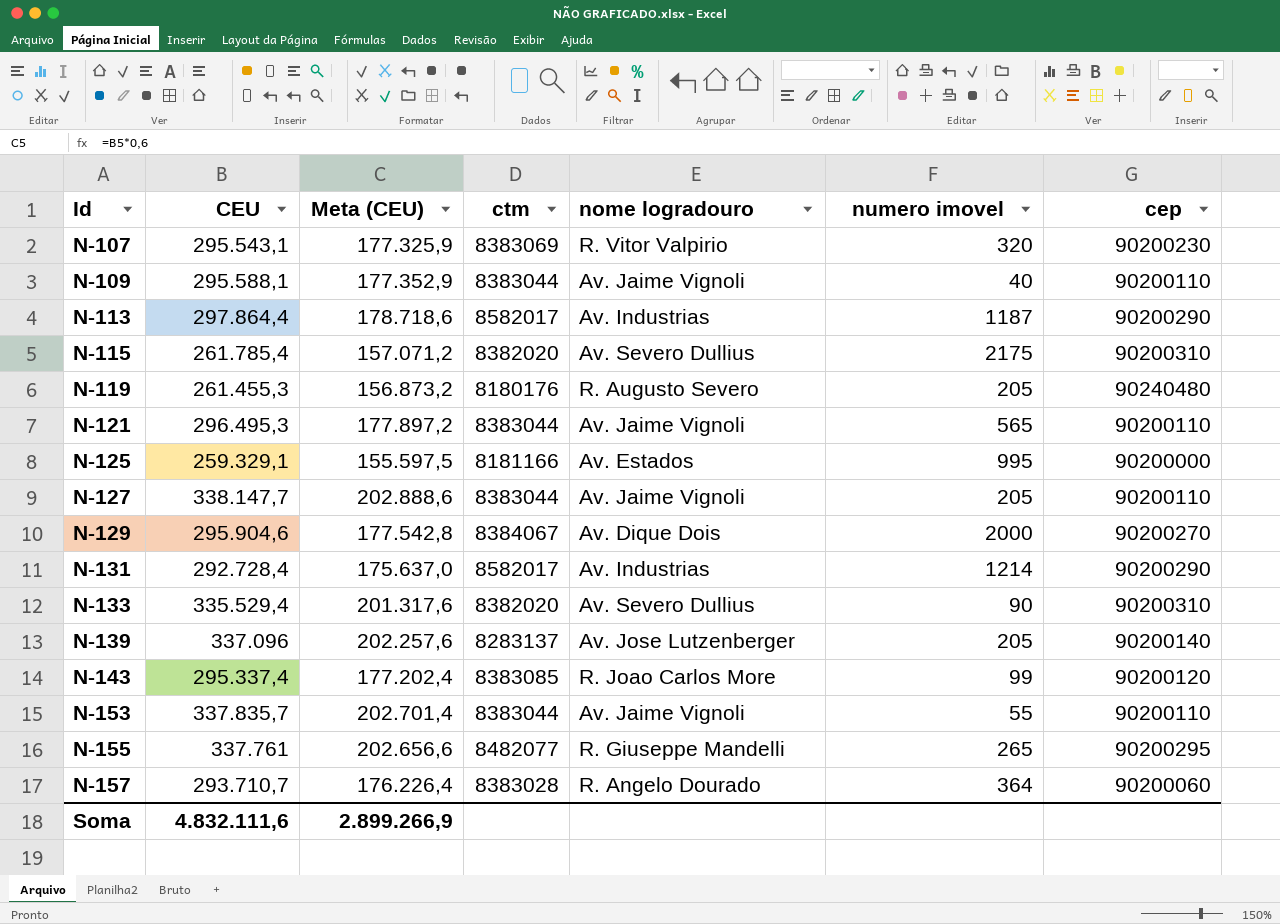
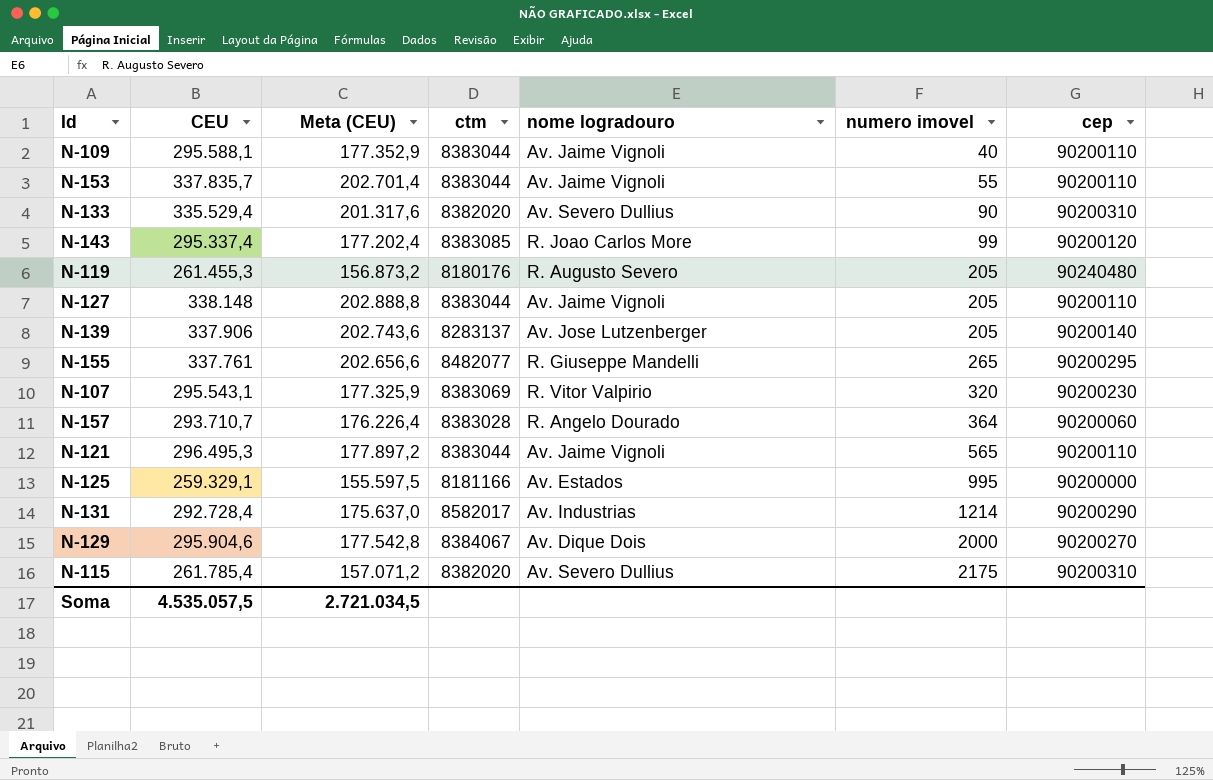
row order: Id ascending -> numero imovel ascending
row N-113: 297.864,4 | 178.718,6 | 8582017 | Av. Industrias | 1187 | 90200290 -> none
N-127 | CEU: 338.147,7 -> 338.148
N-127 | Meta (CEU): 202.888,6 -> 202.888,8
N-139 | CEU: 337.096 -> 337.906
N-139 | Meta (CEU): 202.257,6 -> 202.743,6
Soma | CEU: 4.832.111,6 -> 4.535.057,5
Soma | Meta (CEU): 2.899.266,9 -> 2.721.034,5

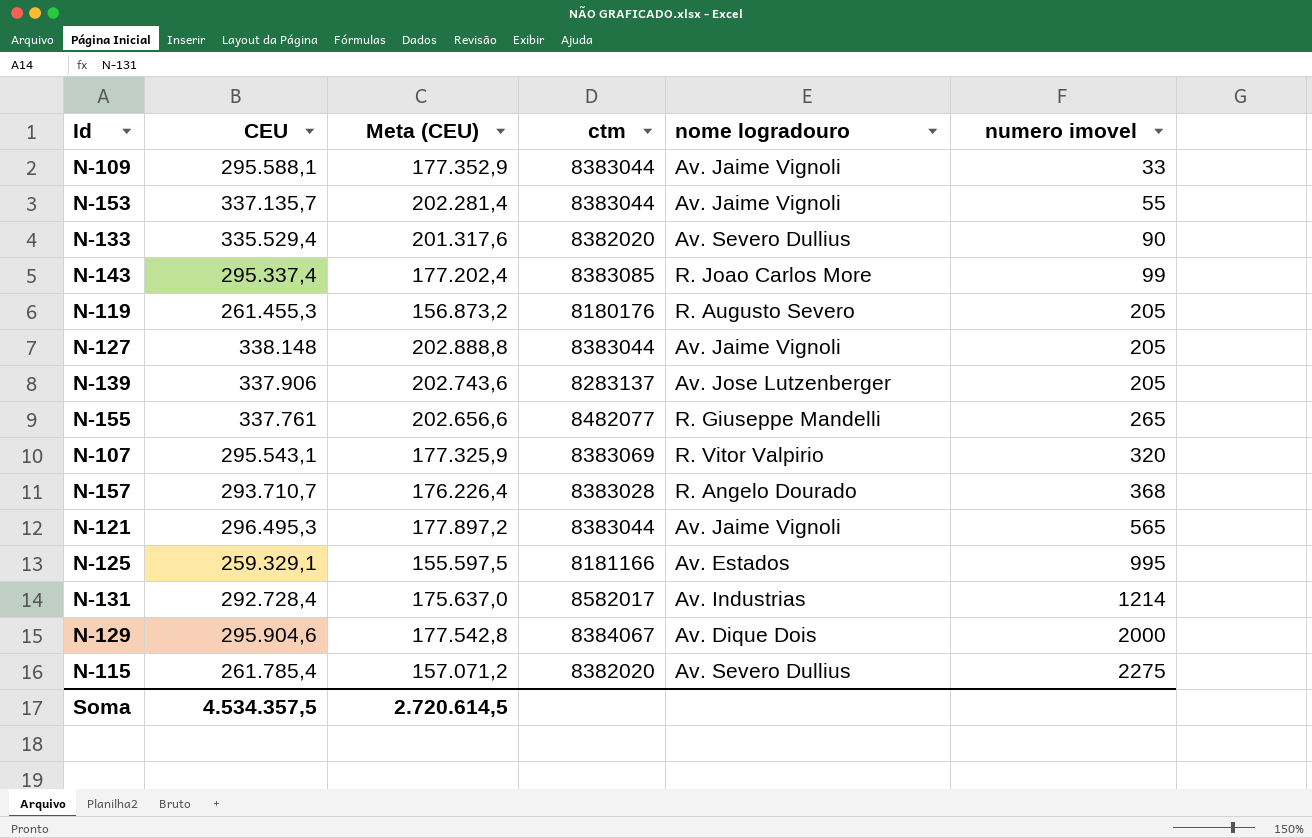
column cep | position: 7 -> none
N-109 | numero imovel: 40 -> 33
N-153 | CEU: 337.835,7 -> 337.135,7
N-153 | Meta (CEU): 202.701,4 -> 202.281,4
N-157 | numero imovel: 364 -> 368
N-115 | numero imovel: 2175 -> 2275
Soma | CEU: 4.535.057,5 -> 4.534.357,5
Soma | Meta (CEU): 2.721.034,5 -> 2.720.614,5

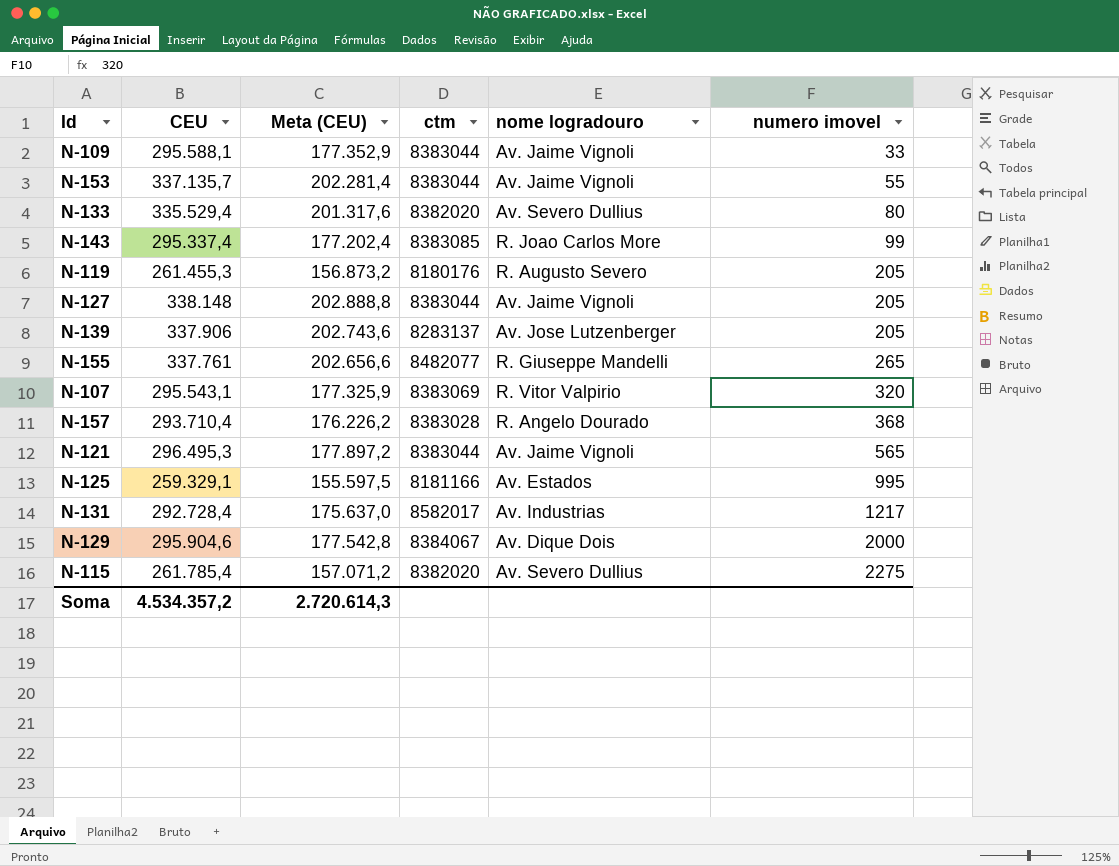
N-133 | numero imovel: 90 -> 80
N-157 | CEU: 293.710,7 -> 293.710,4
N-157 | Meta (CEU): 176.226,4 -> 176.226,2
N-131 | numero imovel: 1214 -> 1217
Soma | CEU: 4.534.357,5 -> 4.534.357,2
Soma | Meta (CEU): 2.720.614,5 -> 2.720.614,3

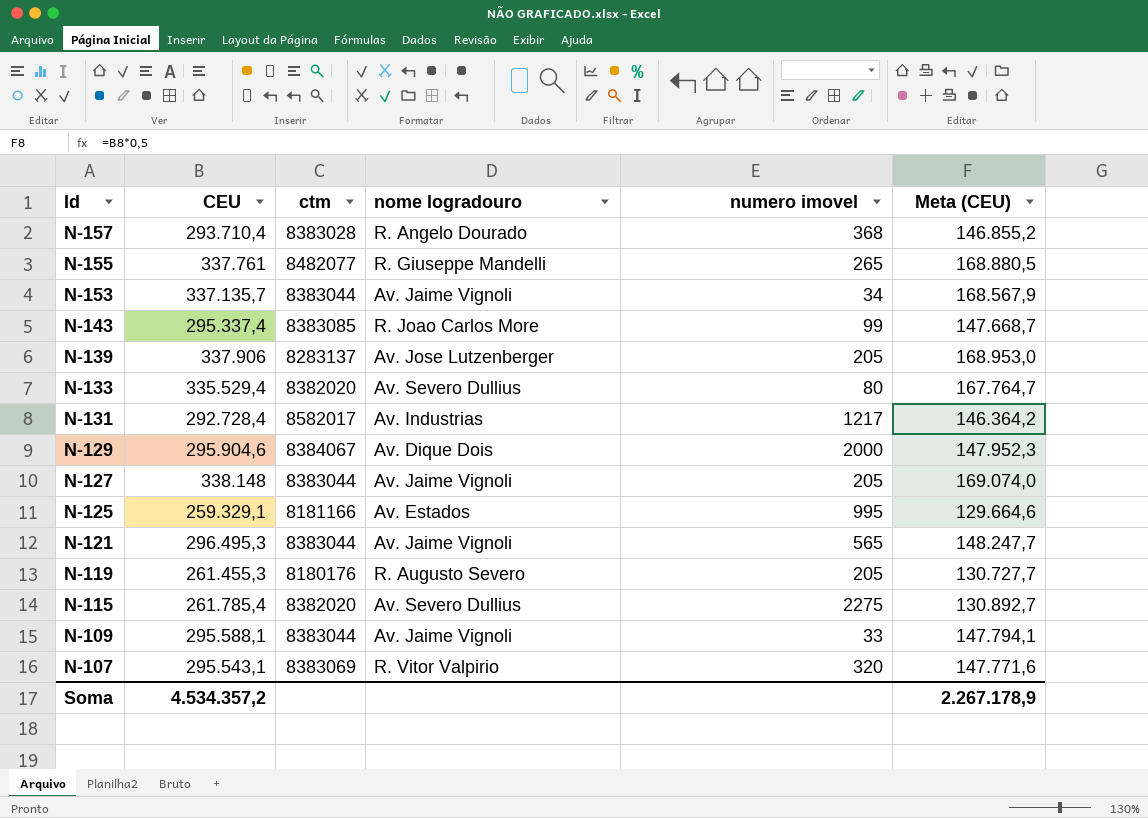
row order: numero imovel ascending -> Id descending
column Meta (CEU) | formula: [CEU] * 0,6 -> [CEU] * 0,5
column Meta (CEU) | position: 3 -> 6
N-153 | numero imovel: 55 -> 34
Soma | Meta (CEU): 2.720.614,3 -> 2.267.178,9

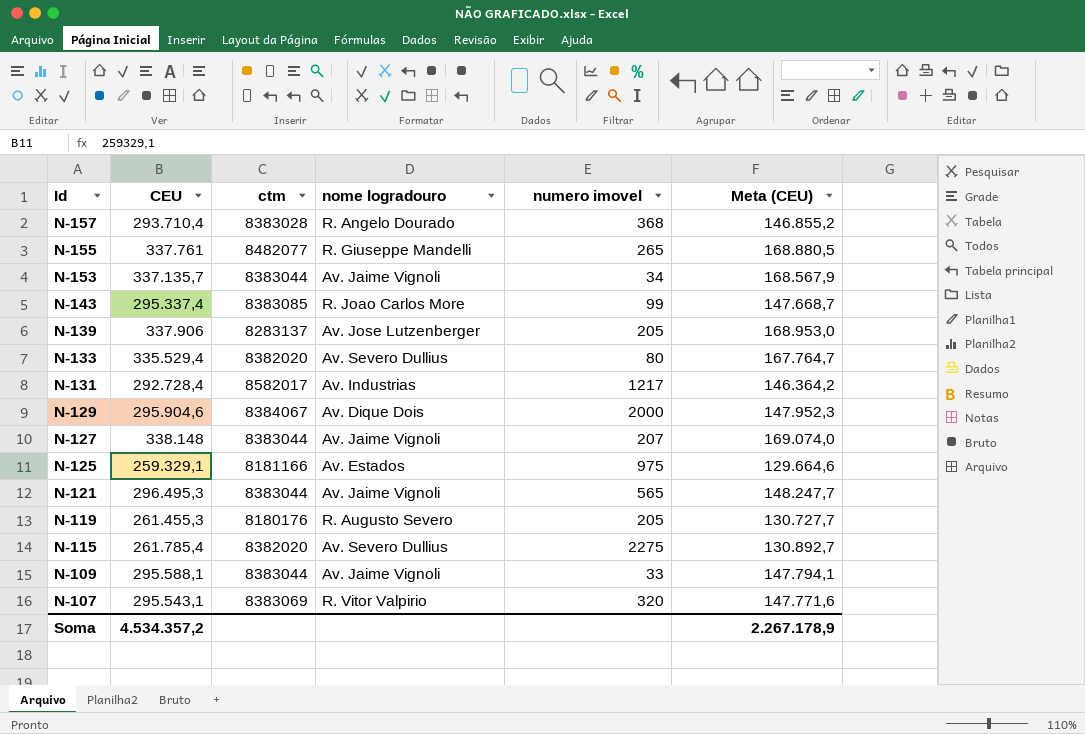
N-127 | numero imovel: 205 -> 207
N-125 | numero imovel: 995 -> 975

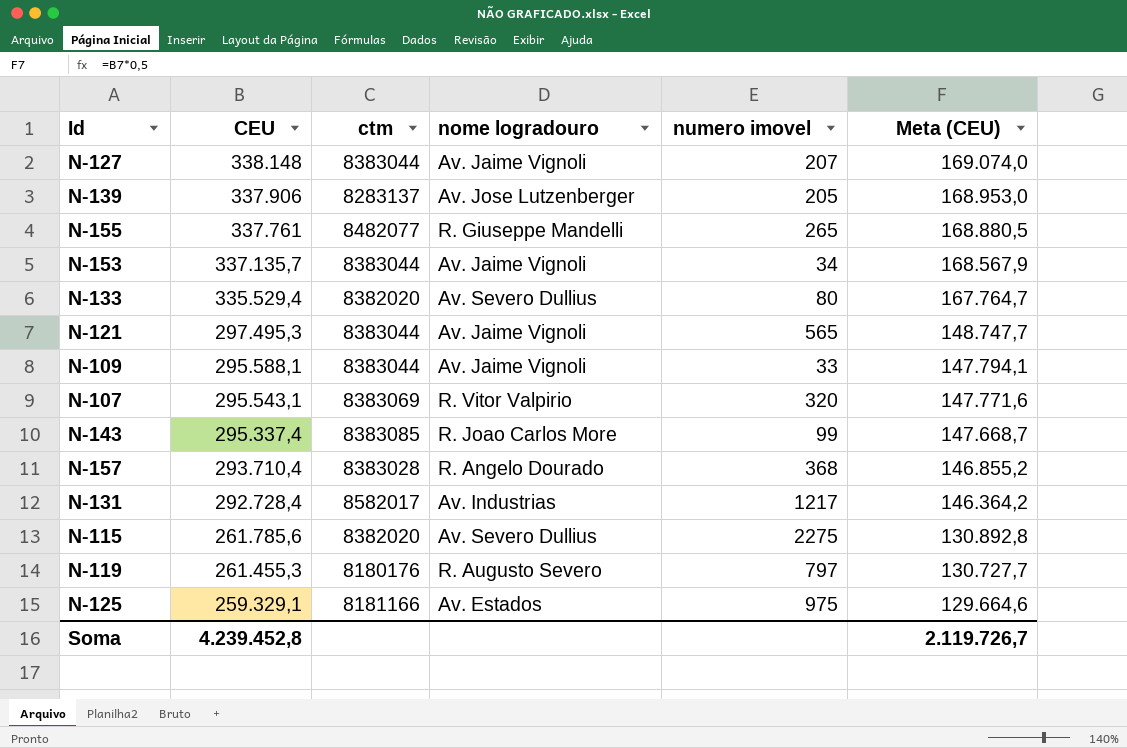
row order: Id descending -> CEU descending
row N-129: 295.904,6 | 8384067 | Av. Dique Dois | 2000 | 147.952,3 -> none
N-121 | CEU: 296.495,3 -> 297.495,3
N-121 | Meta (CEU): 148.247,7 -> 148.747,7
N-115 | CEU: 261.785,4 -> 261.785,6
N-115 | Meta (CEU): 130.892,7 -> 130.892,8
N-119 | numero imovel: 205 -> 797
Soma | CEU: 4.534.357,2 -> 4.239.452,8
Soma | Meta (CEU): 2.267.178,9 -> 2.119.726,7

